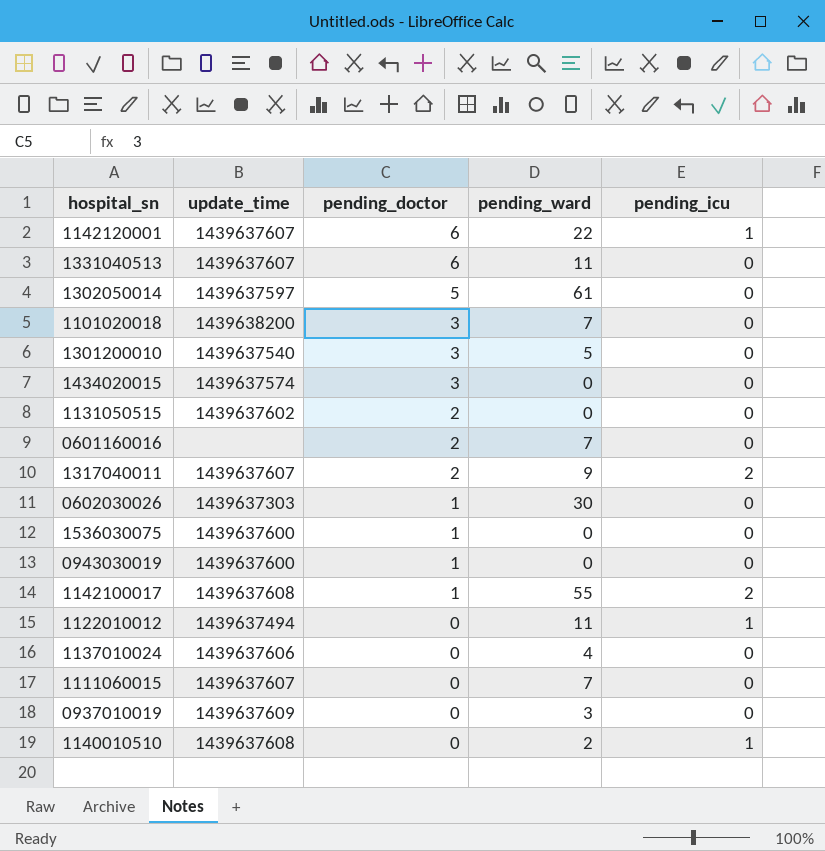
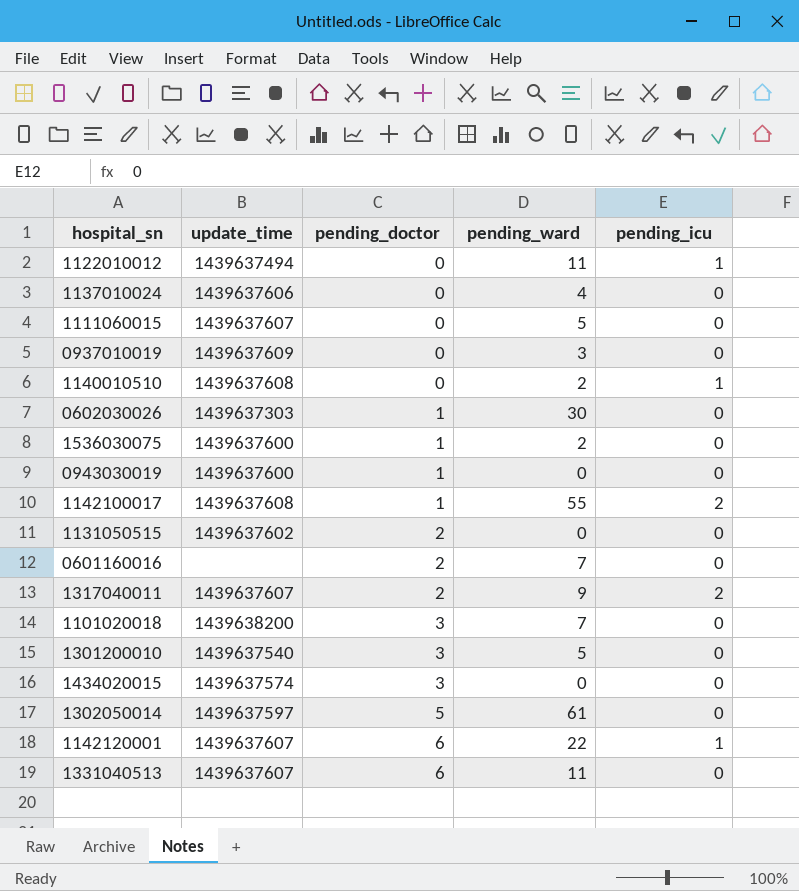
row order: pending_doctor descending -> pending_doctor ascending
1111060015 | pending_ward: 7 -> 5
1536030075 | pending_ward: 0 -> 2

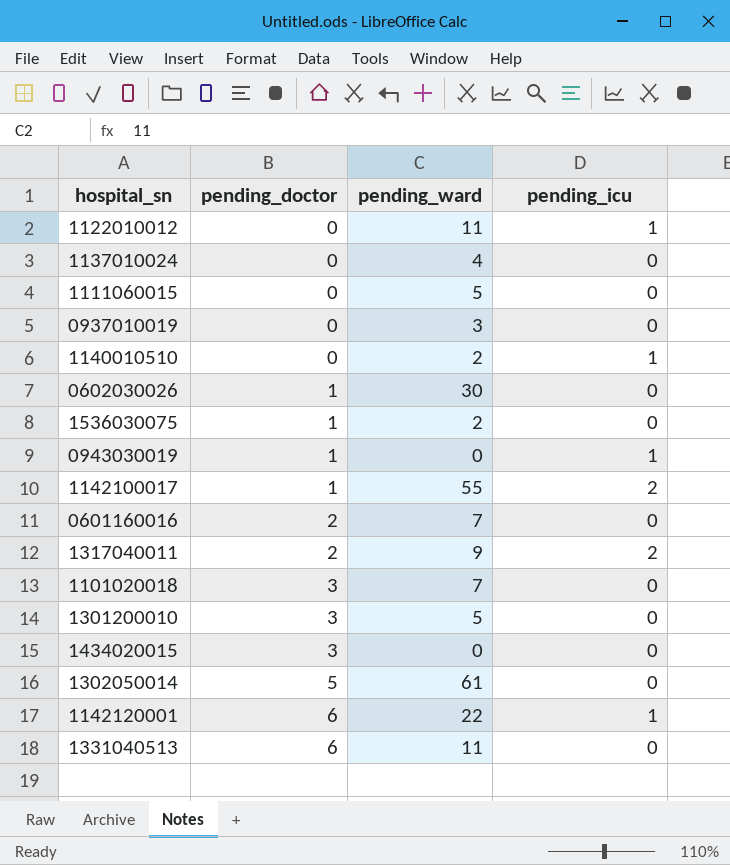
column update_time | position: 2 -> none
row 1131050515: 1439637602 | 2 | 0 | 0 -> none
0943030019 | pending_icu: 0 -> 1

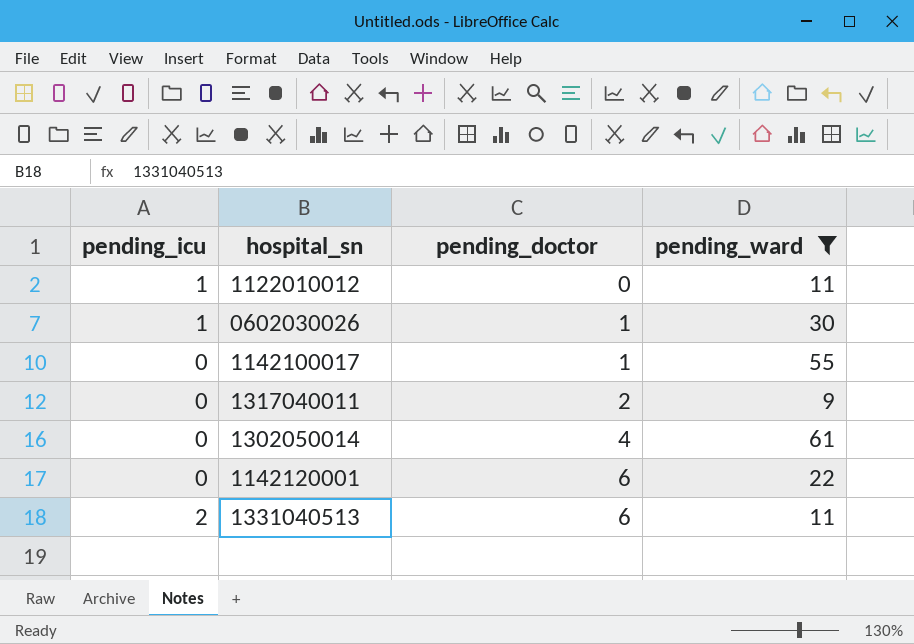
filter: none -> pending_ward >= 9
column pending_icu | position: 4 -> 1
0602030026 | pending_icu: 0 -> 1
1142100017 | pending_icu: 2 -> 0
1317040011 | pending_icu: 2 -> 0
1302050014 | pending_doctor: 5 -> 4
1142120001 | pending_icu: 1 -> 0
1331040513 | pending_icu: 0 -> 2

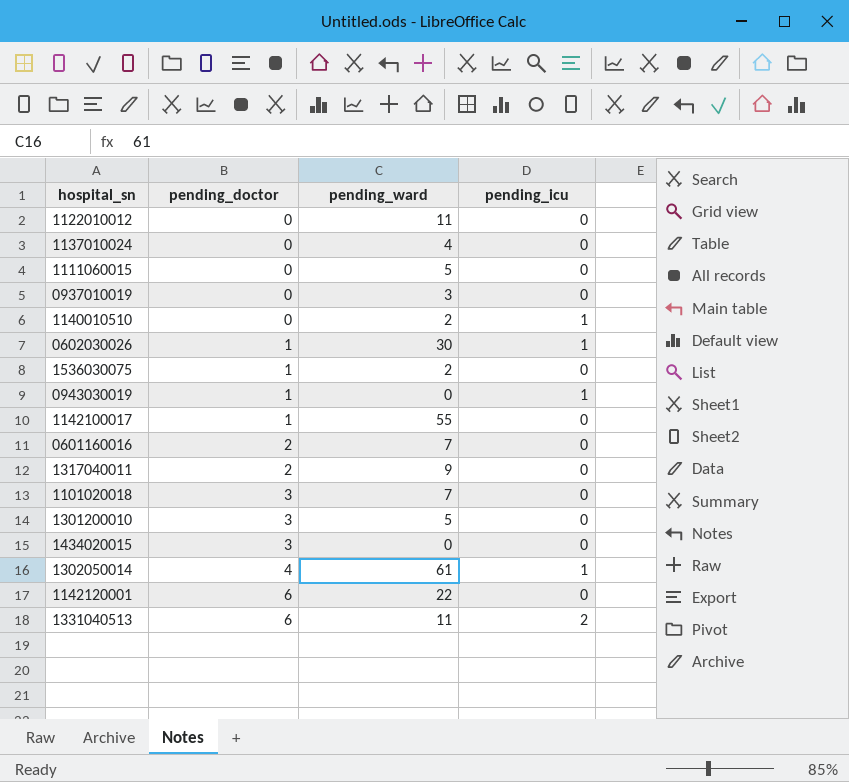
filter: pending_ward >= 9 -> none
column pending_icu | position: 1 -> 4
1122010012 | pending_icu: 1 -> 0
1302050014 | pending_icu: 0 -> 1

